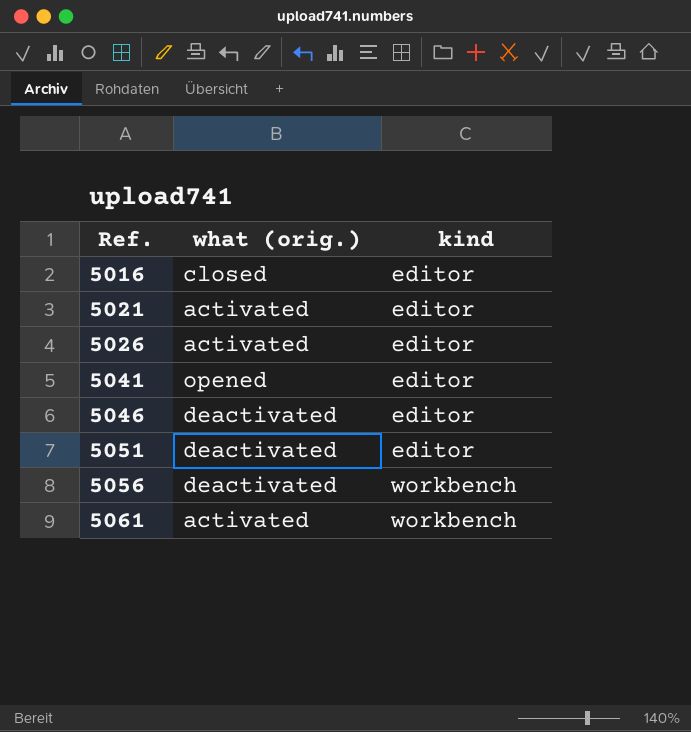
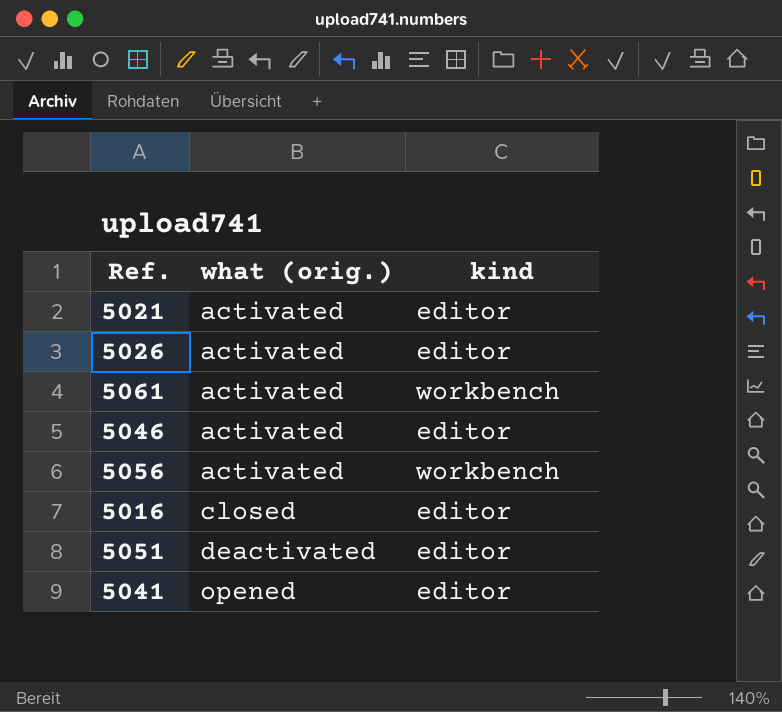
row order: Ref. ascending -> what (orig.) ascending
5046 | what (orig.): deactivated -> activated
5056 | what (orig.): deactivated -> activated

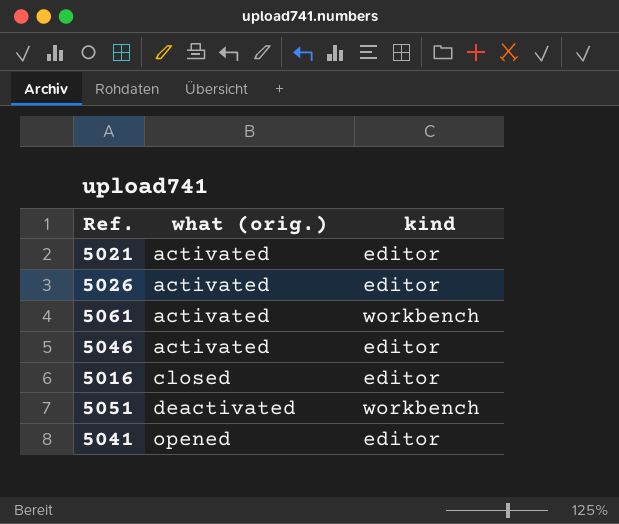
row 5056: activated | workbench -> none
5051 | kind: editor -> workbench

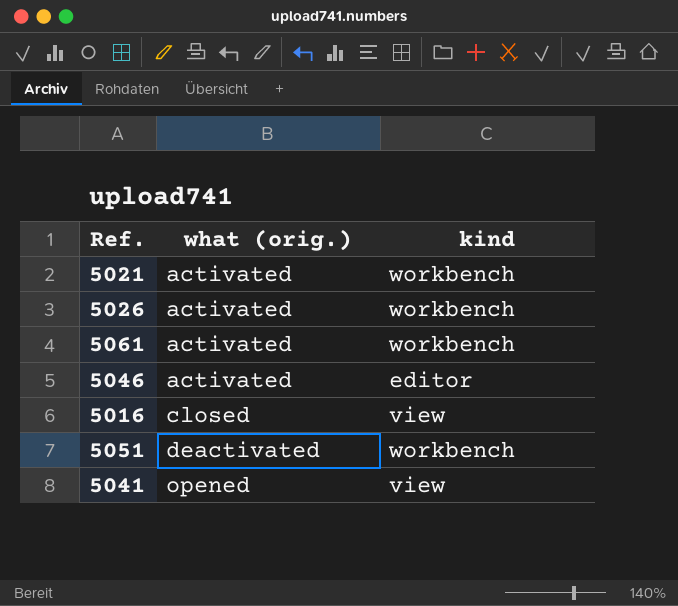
5021 | kind: editor -> workbench
5026 | kind: editor -> workbench
5016 | kind: editor -> view
5041 | kind: editor -> view

